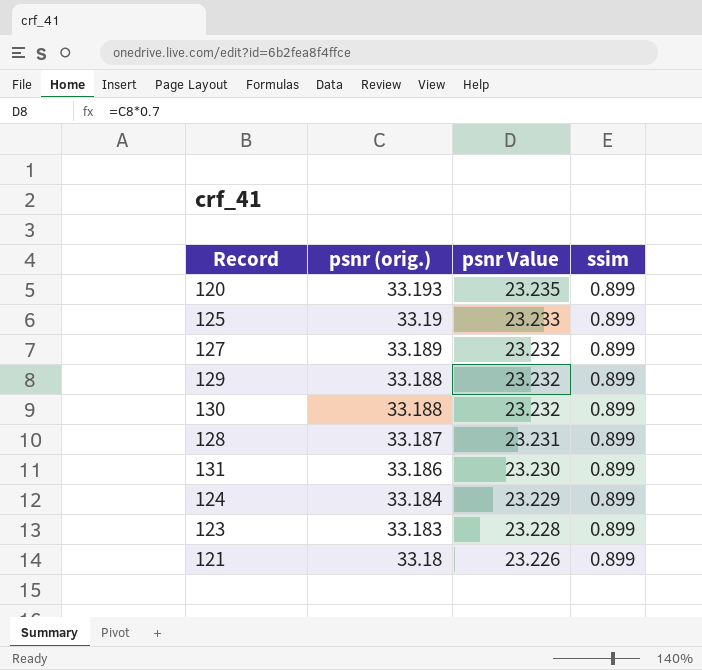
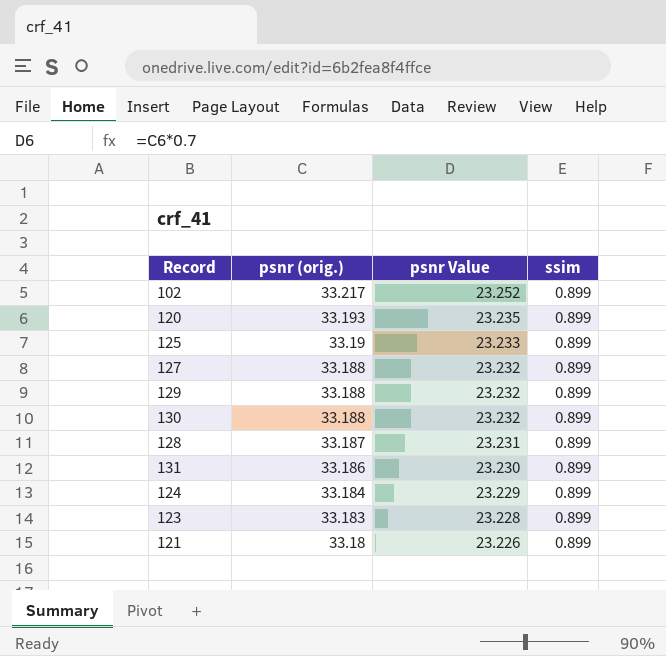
row 102: none -> 33.217 | 23.252 | 0.899
127 | psnr (orig.): 33.189 -> 33.188

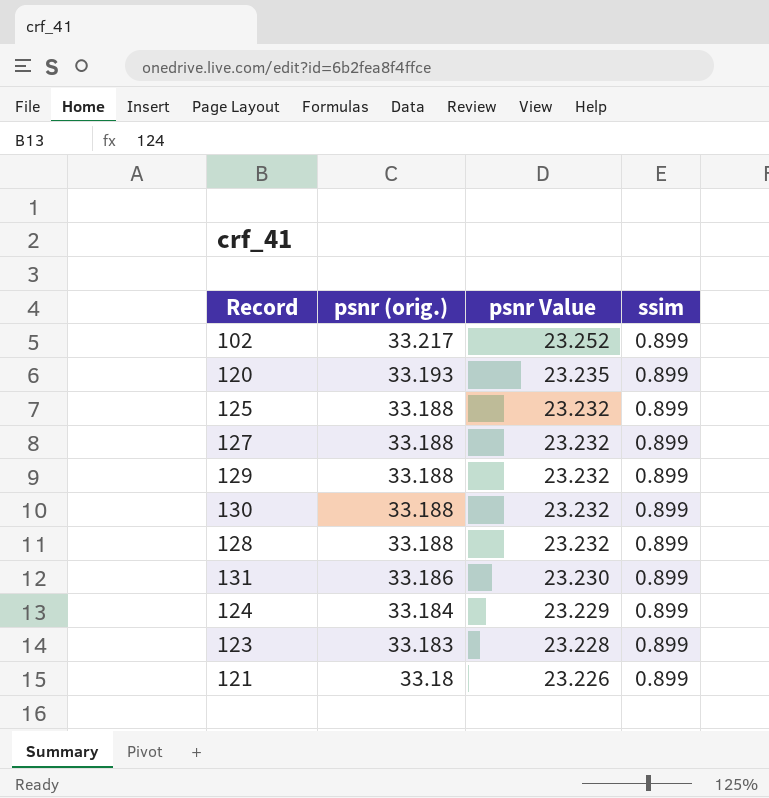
125 | psnr (orig.): 33.19 -> 33.188
125 | psnr Value: 23.233 -> 23.232
128 | psnr (orig.): 33.187 -> 33.188
128 | psnr Value: 23.231 -> 23.232

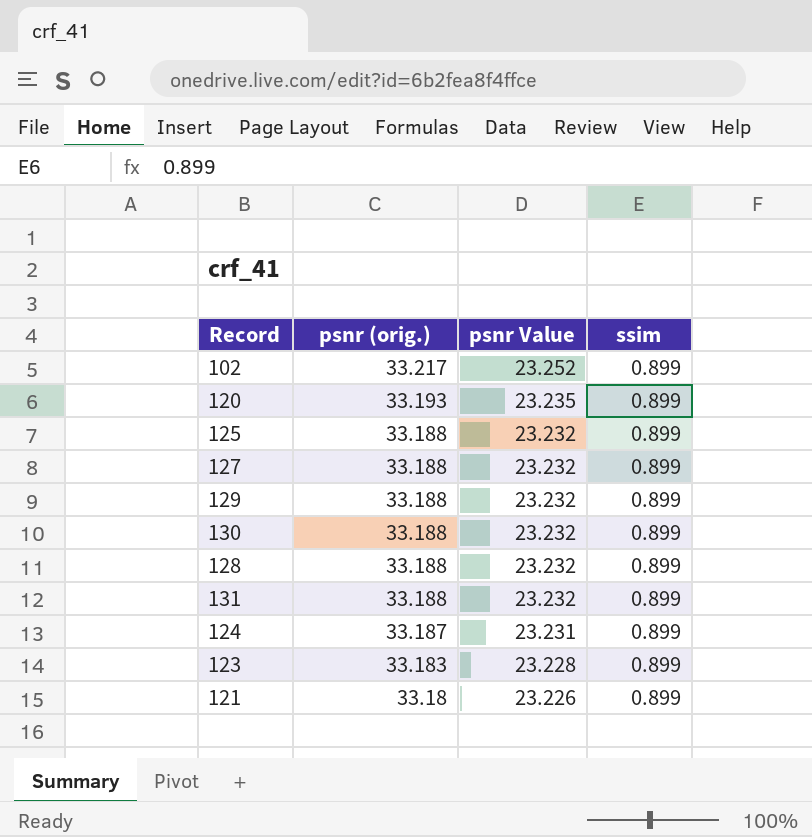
131 | psnr (orig.): 33.186 -> 33.188
131 | psnr Value: 23.230 -> 23.232
124 | psnr (orig.): 33.184 -> 33.187
124 | psnr Value: 23.229 -> 23.231

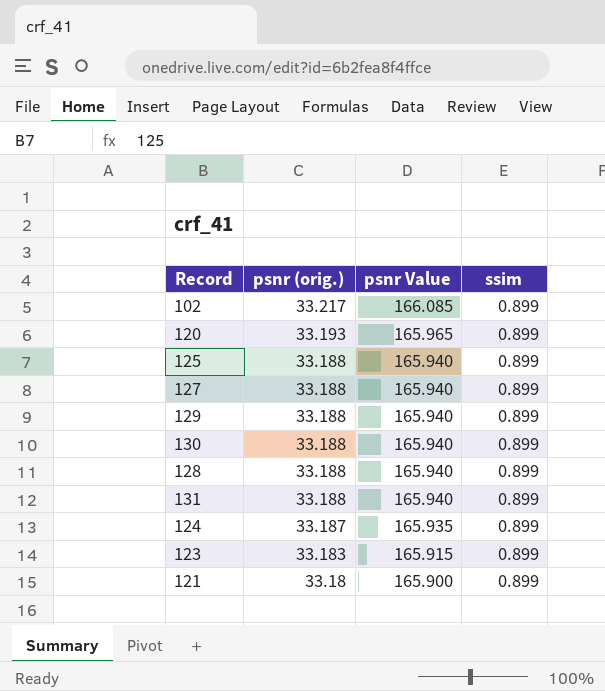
column psnr Value | formula: [psnr (orig.)] * 0.7 -> [psnr (orig.)] * 5

